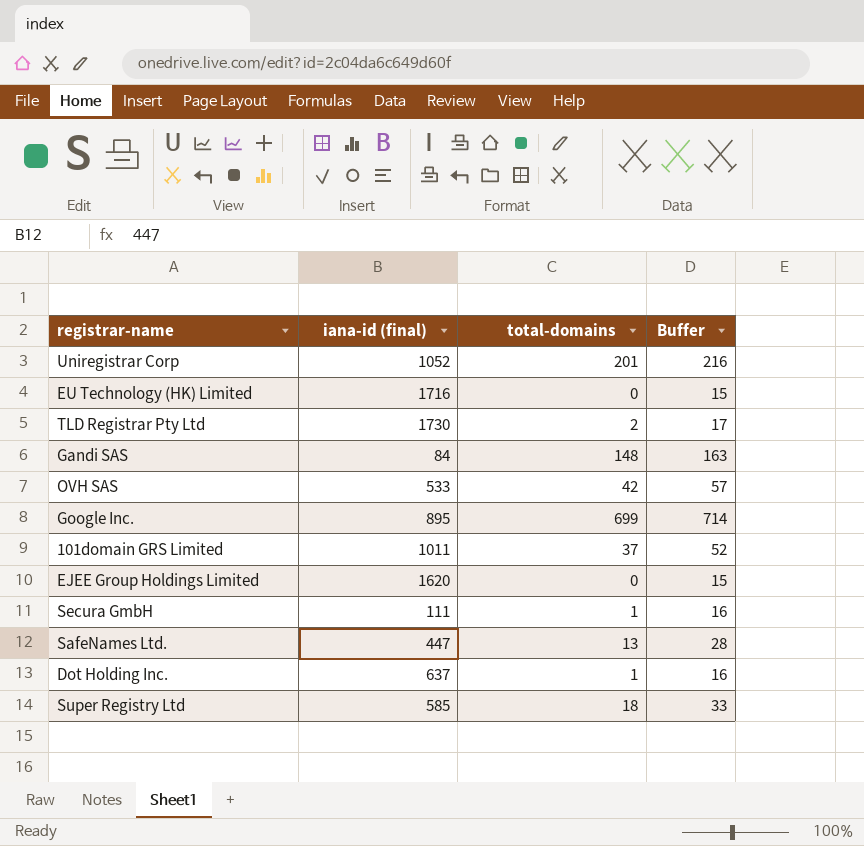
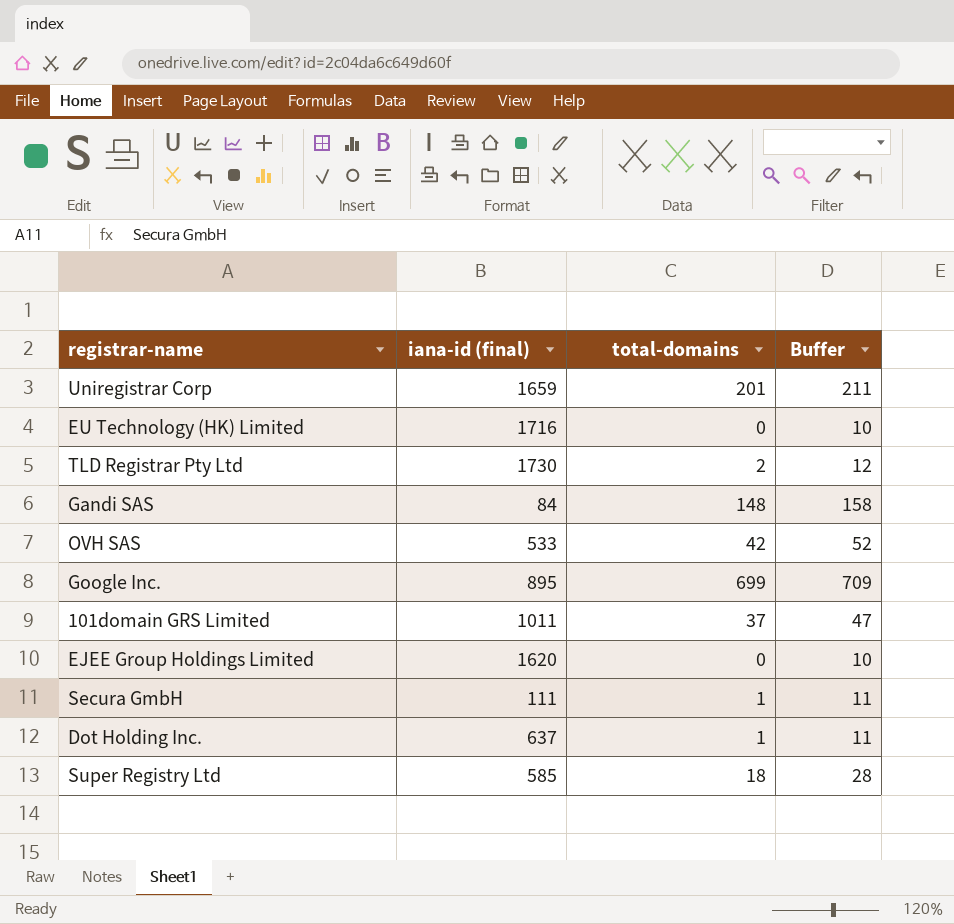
column Buffer | formula: [total-domains] + 15 -> [total-domains] + 10
row SafeNames Ltd.: 447 | 13 | 28 -> none
Uniregistrar Corp | iana-id (final): 1052 -> 1659

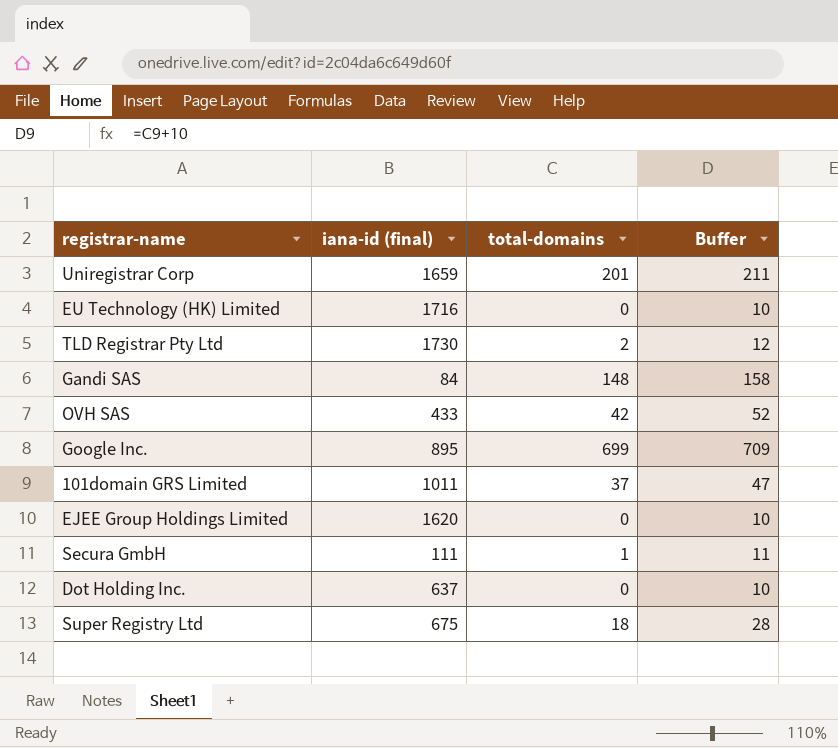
OVH SAS | iana-id (final): 533 -> 433
Dot Holding Inc. | total-domains: 1 -> 0
Dot Holding Inc. | Buffer: 11 -> 10
Super Registry Ltd | iana-id (final): 585 -> 675

